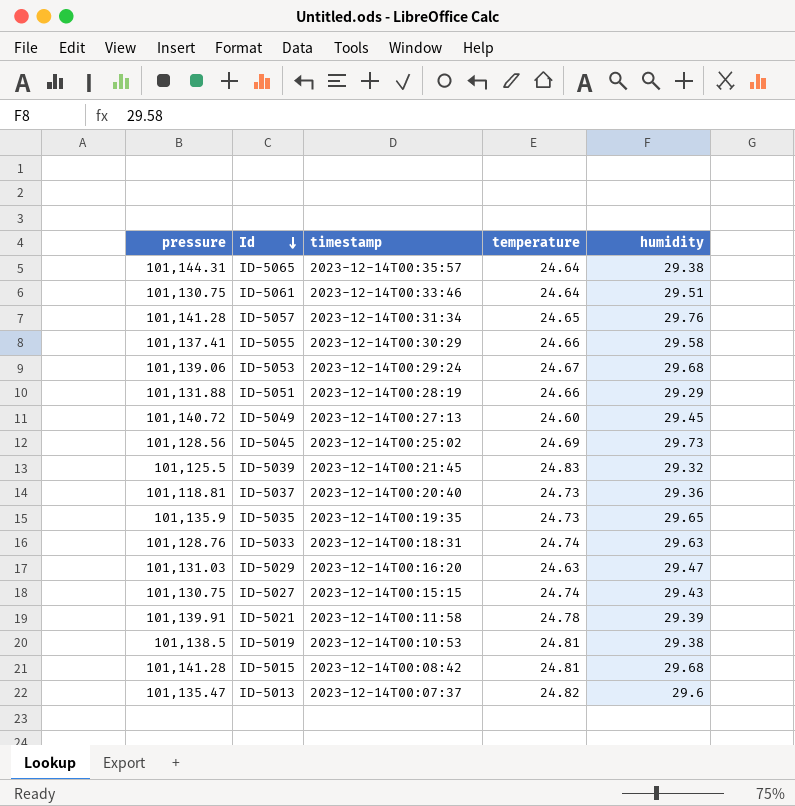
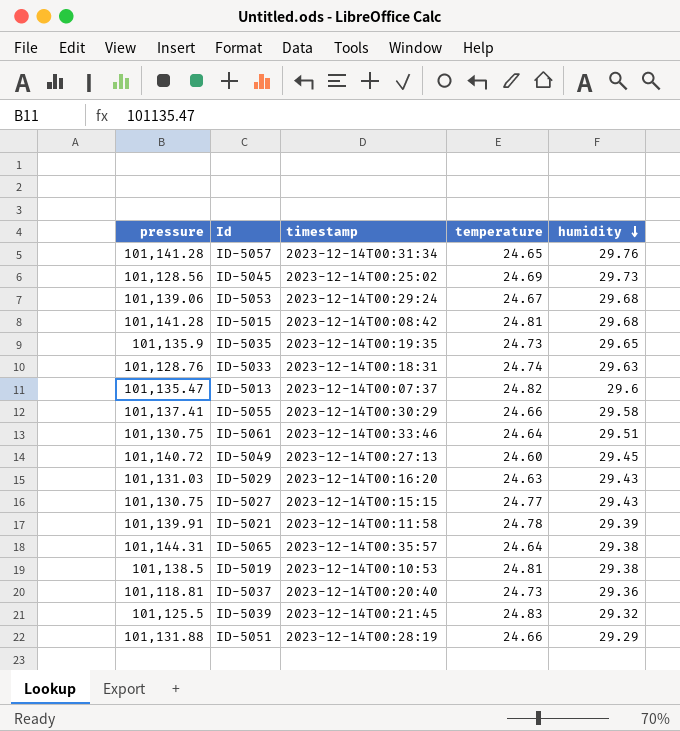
row order: Id descending -> humidity descending
ID-5029 | humidity: 29.47 -> 29.43
ID-5027 | temperature: 24.74 -> 24.77

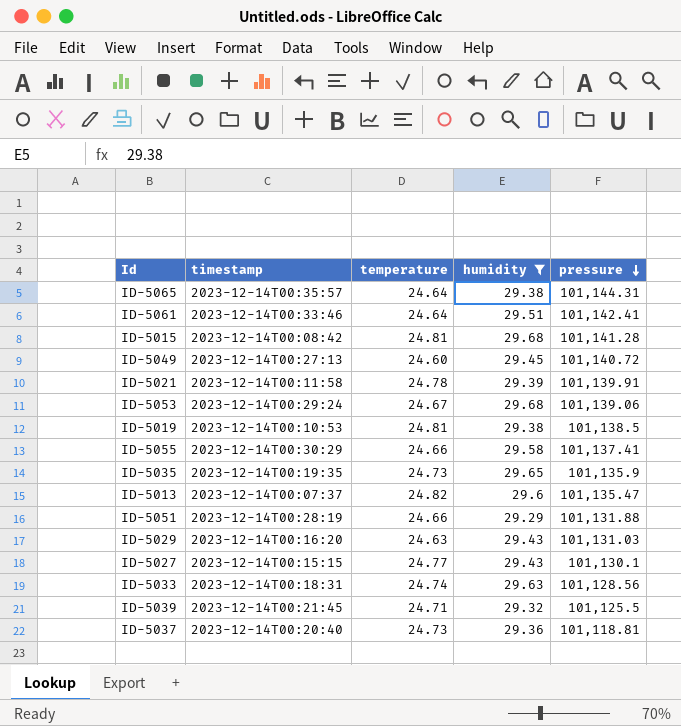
filter: none -> humidity <= 29.68
row order: humidity descending -> pressure descending
column pressure | position: 1 -> 5
ID-5061 | pressure: 101,130.75 -> 101,142.41
ID-5027 | pressure: 101,130.75 -> 101,130.1
ID-5033 | pressure: 101,128.76 -> 101,128.56
ID-5039 | temperature: 24.83 -> 24.71

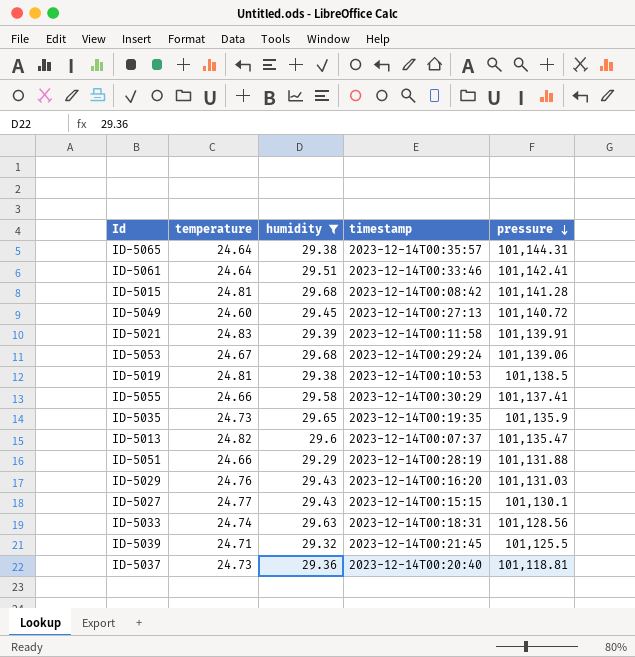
column timestamp | position: 2 -> 4
ID-5021 | temperature: 24.78 -> 24.83
ID-5029 | temperature: 24.63 -> 24.76

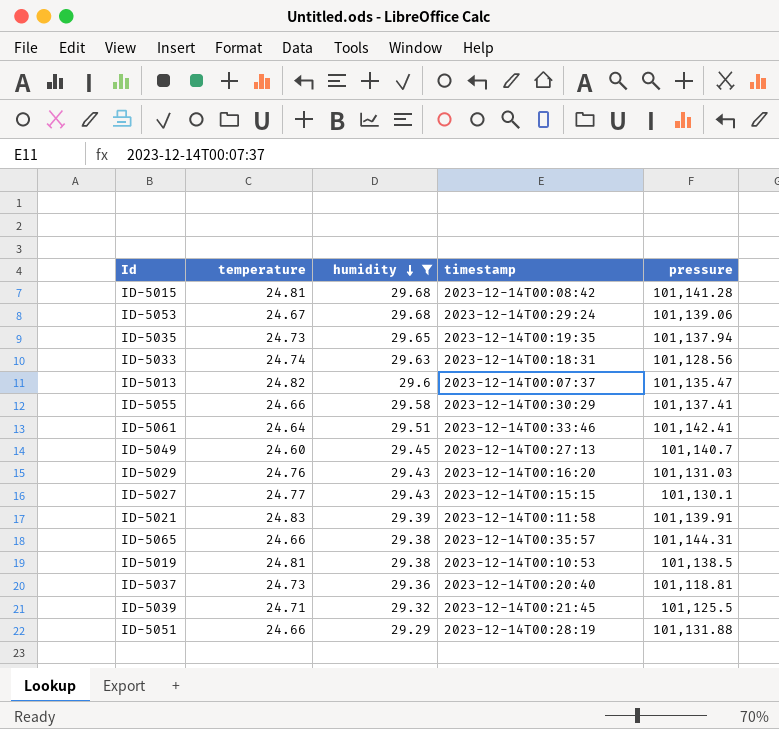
row order: pressure descending -> humidity descending
ID-5035 | pressure: 101,135.9 -> 101,137.94
ID-5049 | pressure: 101,140.72 -> 101,140.7
ID-5065 | temperature: 24.64 -> 24.66

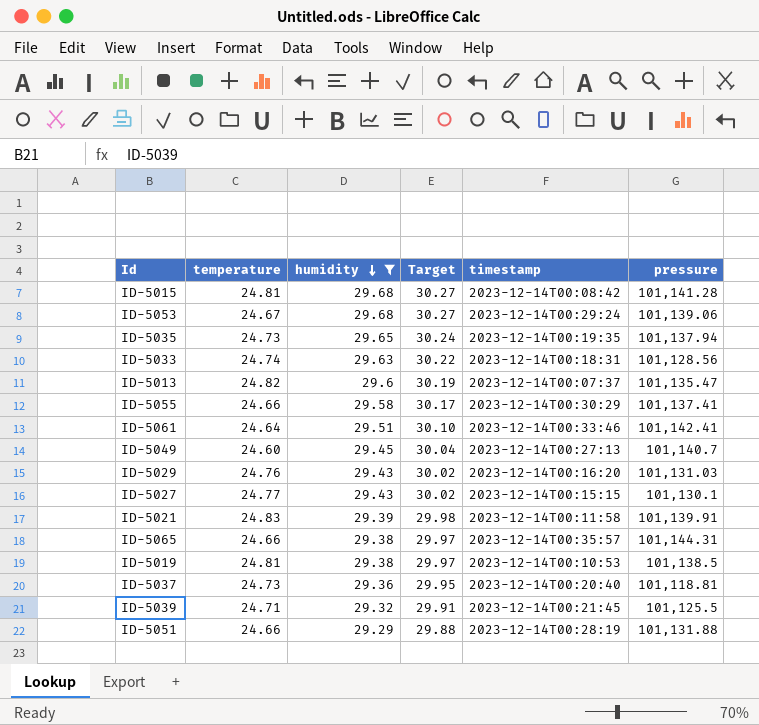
column Target | formula: none -> [humidity] * 1.02

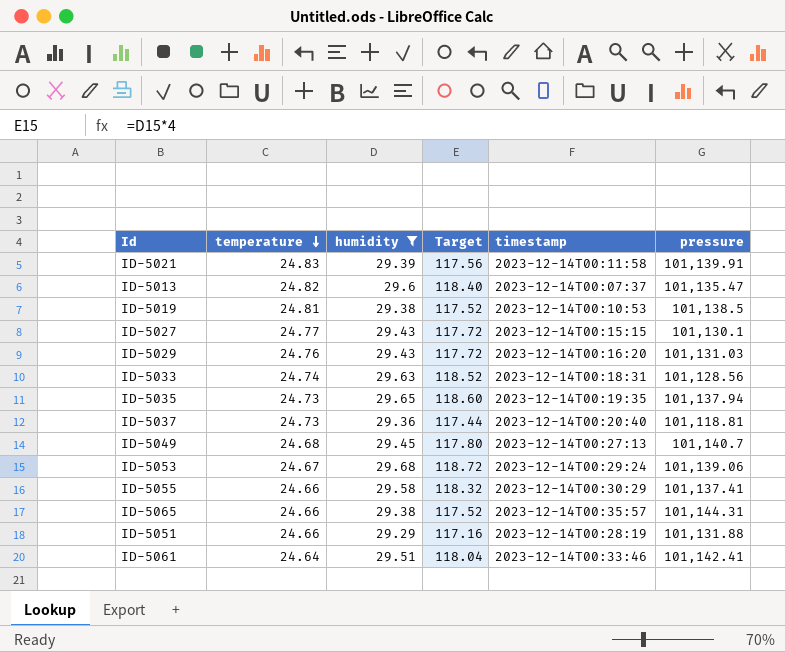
row order: humidity descending -> temperature descending
column Target | formula: [humidity] * 1.02 -> [humidity] * 4
row ID-5015: 24.81 | 29.68 | 30.27 | 2023-12-14T00:08:42 | 101,141.28 -> none
row ID-5039: 24.71 | 29.32 | 29.91 | 2023-12-14T00:21:45 | 101,125.5 -> none
ID-5049 | temperature: 24.60 -> 24.68

